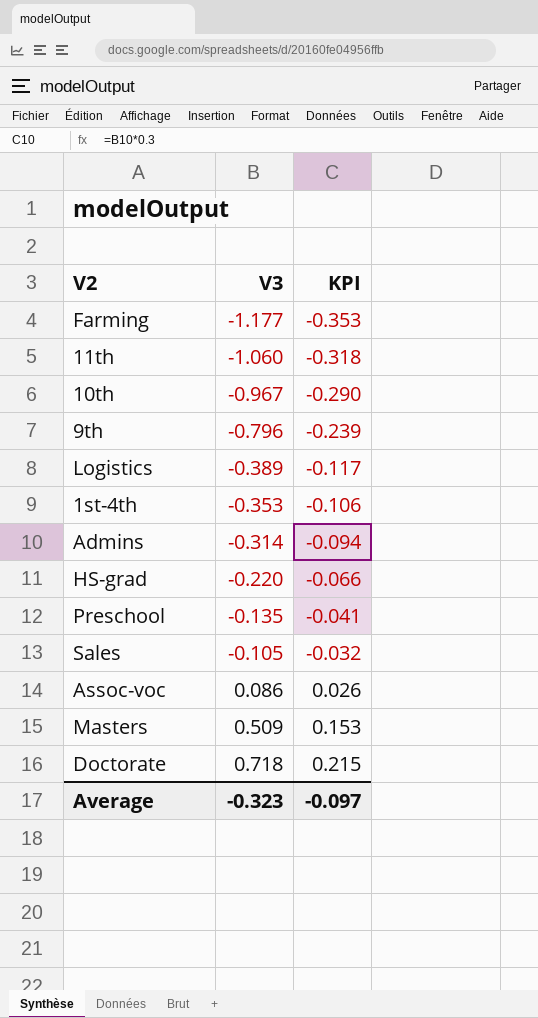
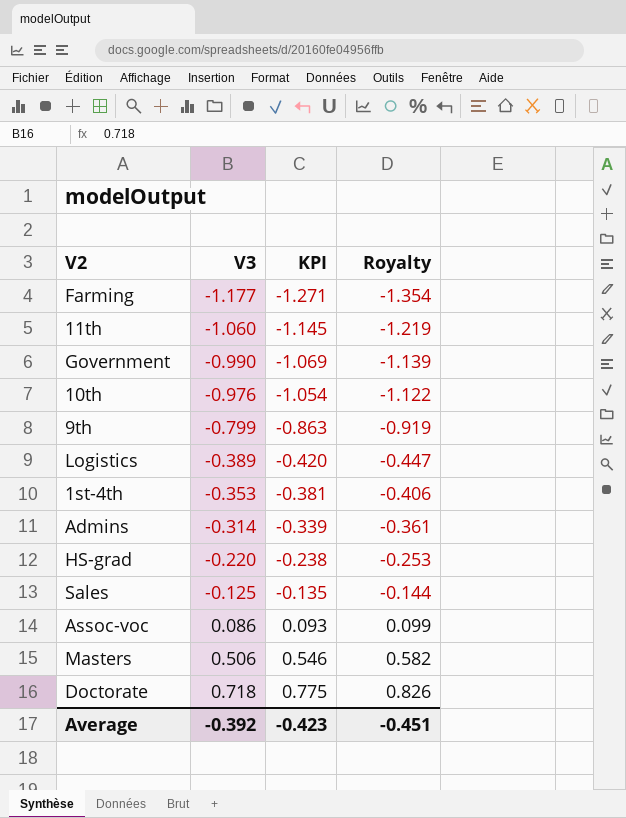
column KPI | formula: [V3] * 0.3 -> [V3] * 1.08
column Royalty | formula: none -> [V3] * 1.15
row Preschool: -0.135 | -0.041 -> none
row Government: none -> -0.990 | -1.069 | -1.139
10th | V3: -0.967 -> -0.976
9th | V3: -0.796 -> -0.799
Sales | V3: -0.105 -> -0.125
Masters | V3: 0.509 -> 0.506
Average | V3: -0.323 -> -0.392
Average | KPI: -0.097 -> -0.423

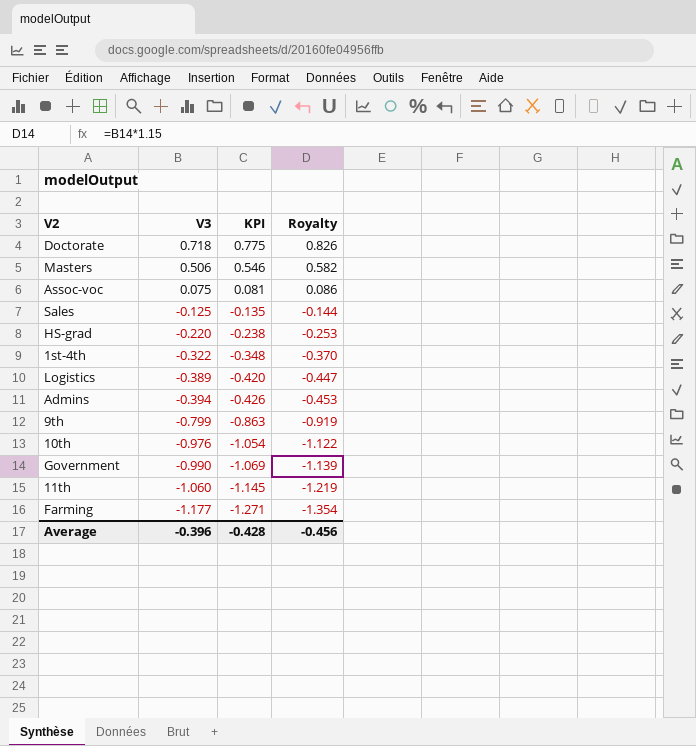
row order: V3 ascending -> V3 descending
Assoc-voc | V3: 0.086 -> 0.075
Assoc-voc | KPI: 0.093 -> 0.081
Assoc-voc | Royalty: 0.099 -> 0.086
1st-4th | V3: -0.353 -> -0.322
1st-4th | KPI: -0.381 -> -0.348
1st-4th | Royalty: -0.406 -> -0.370
Admins | V3: -0.314 -> -0.394
Admins | KPI: -0.339 -> -0.426
Admins | Royalty: -0.361 -> -0.453
Average | V3: -0.392 -> -0.396
Average | KPI: -0.423 -> -0.428
Average | Royalty: -0.451 -> -0.456

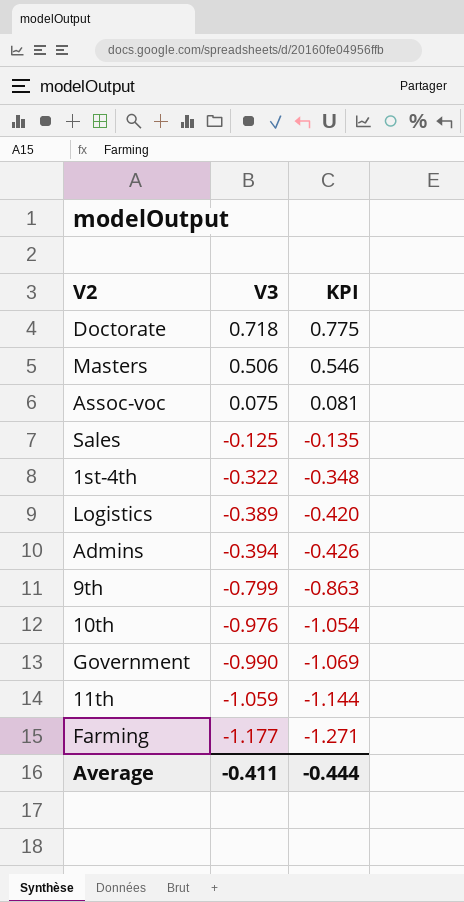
column Royalty | formula: [V3] * 1.15 -> none
row HS-grad: -0.220 | -0.238 | -0.253 -> none
11th | V3: -1.060 -> -1.059
11th | KPI: -1.145 -> -1.144
Average | V3: -0.396 -> -0.411
Average | KPI: -0.428 -> -0.444

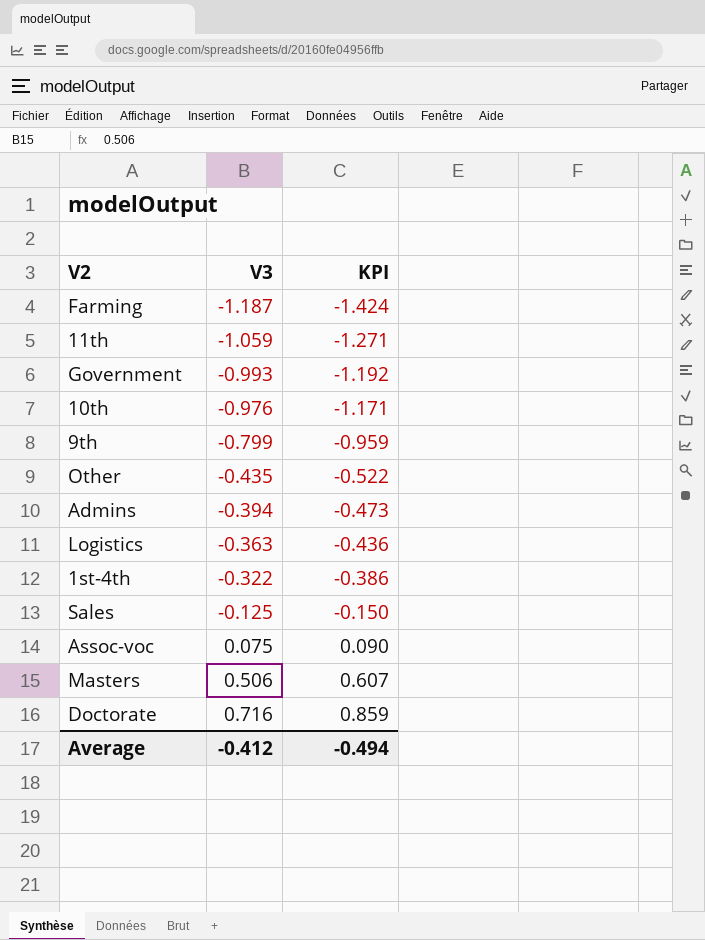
row order: V3 descending -> V3 ascending
column KPI | formula: [V3] * 1.08 -> [V3] * 1.2
Farming | V3: -1.177 -> -1.187
Government | V3: -0.990 -> -0.993
row Other: none -> -0.435 | -0.522
Logistics | V3: -0.389 -> -0.363
Doctorate | V3: 0.718 -> 0.716
Average | V3: -0.411 -> -0.412
Average | KPI: -0.444 -> -0.494

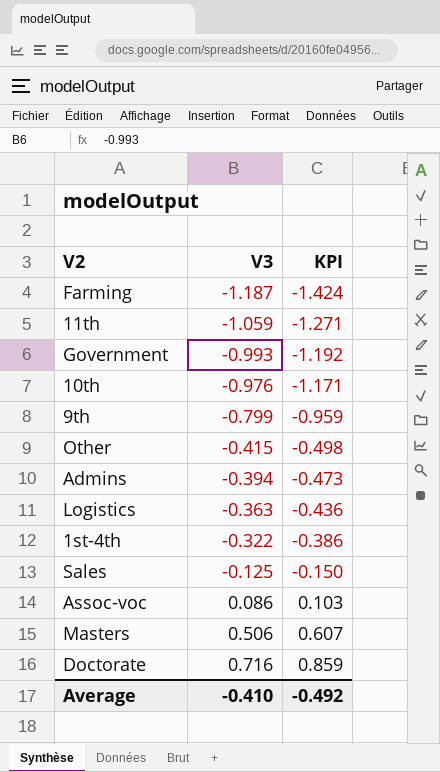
Other | V3: -0.435 -> -0.415
Other | KPI: -0.522 -> -0.498
Assoc-voc | V3: 0.075 -> 0.086
Assoc-voc | KPI: 0.090 -> 0.103
Average | V3: -0.412 -> -0.410
Average | KPI: -0.494 -> -0.492

